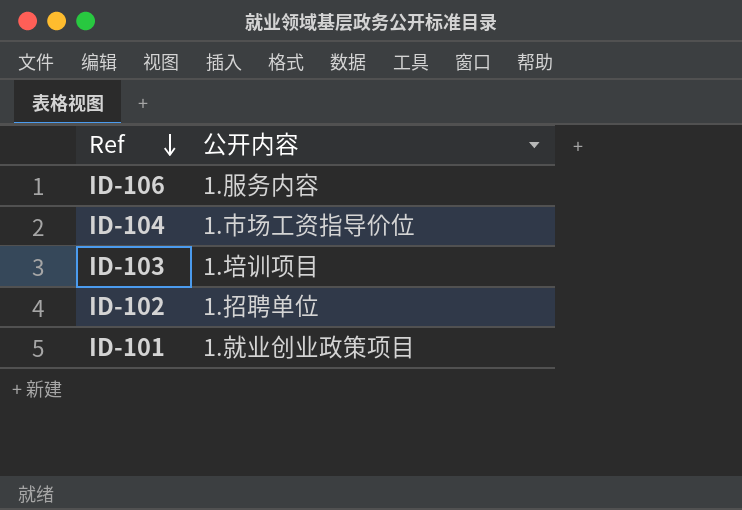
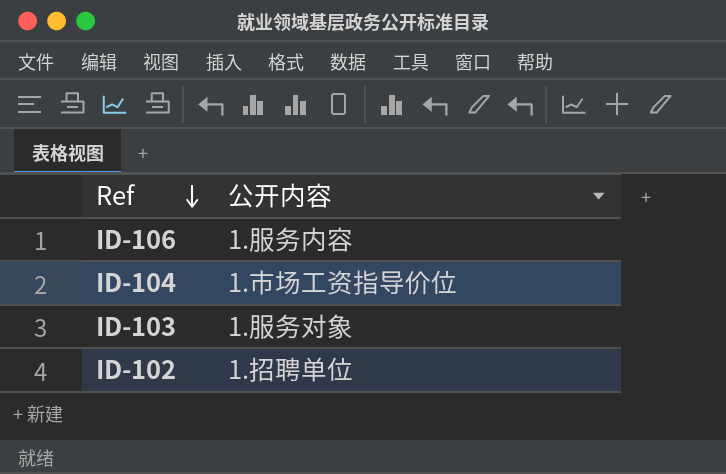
row ID-101: 1.就业创业政策项目 -> none
ID-103 | 公开内容: 1.培训项目 -> 1.服务对象

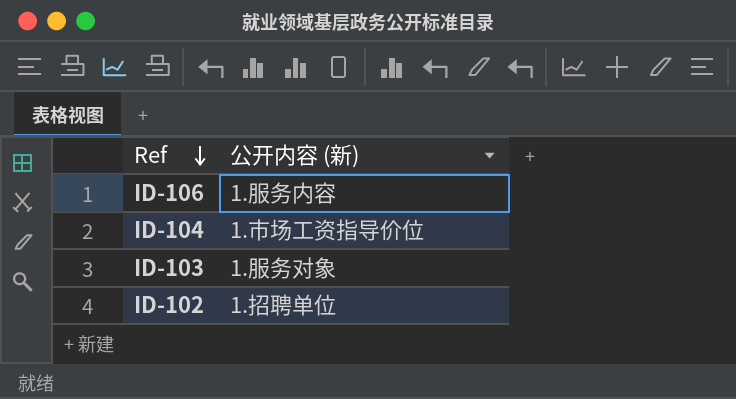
column name: 公开内容 -> 公开内容 (新)

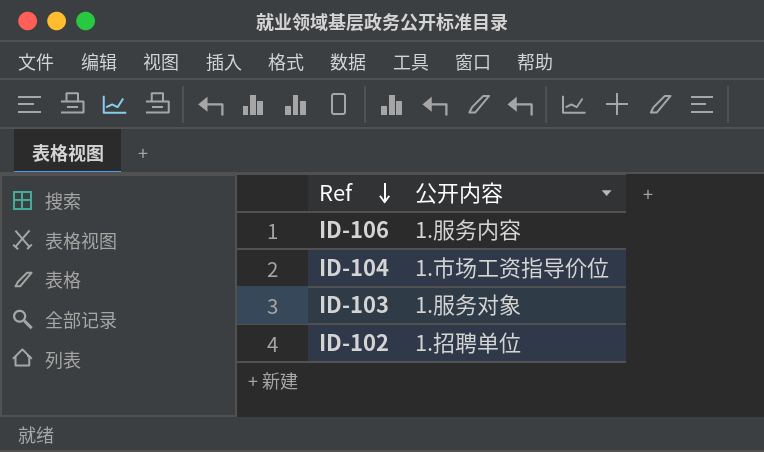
column name: 公开内容 (新) -> 公开内容

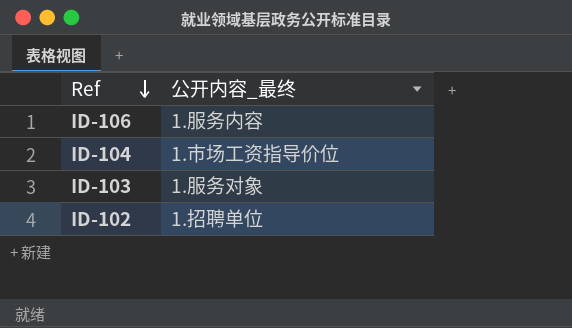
column name: 公开内容 -> 公开内容_最终

